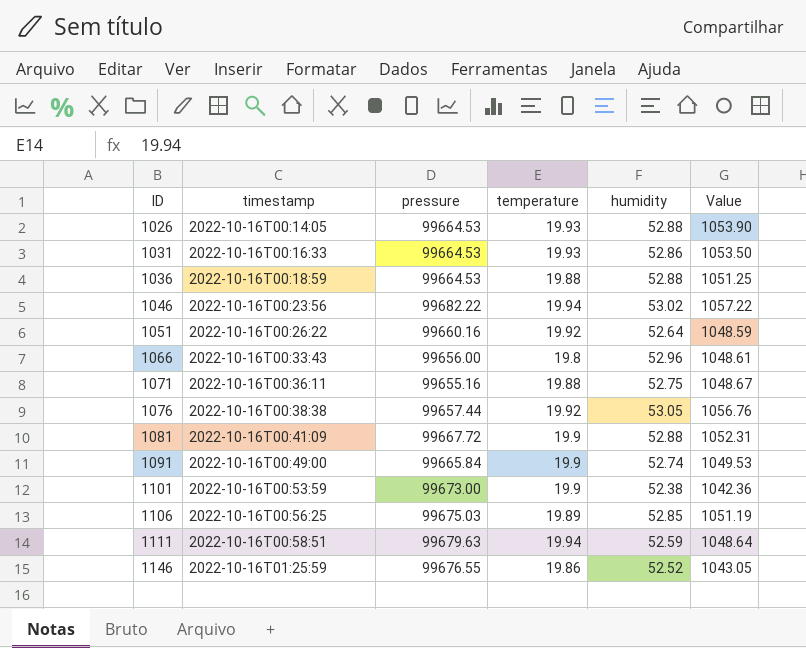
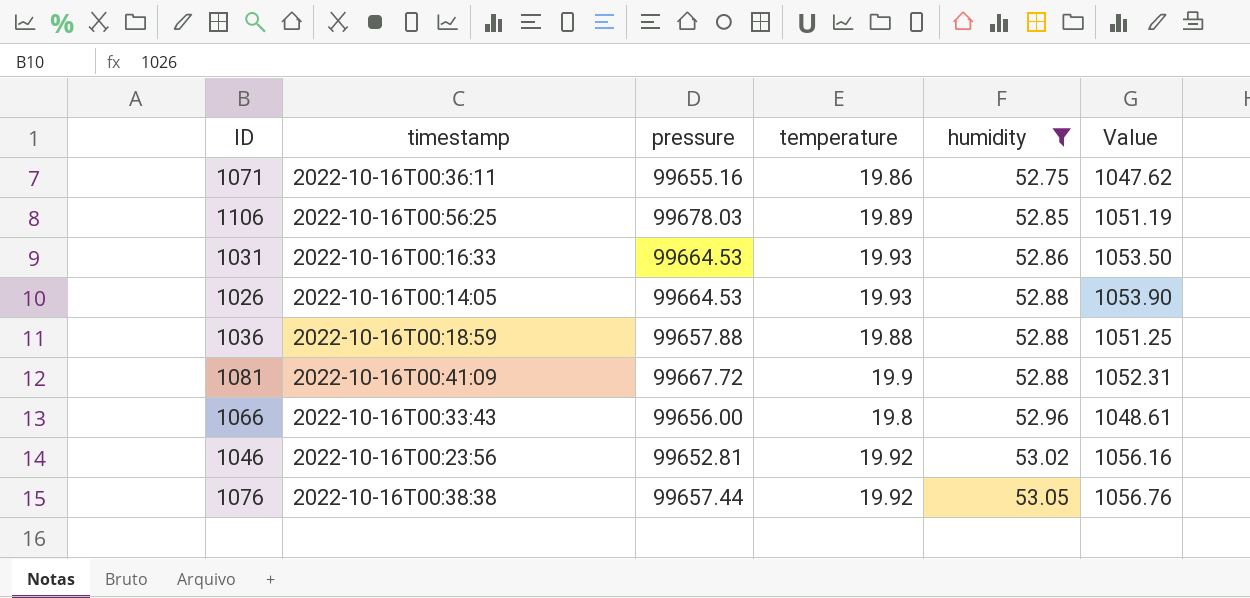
filter: none -> humidity >= 52.75
row order: ID ascending -> humidity ascending
1071 | temperature: 19.88 -> 19.86
1071 | Value: 1048.67 -> 1047.62
1106 | pressure: 99675.03 -> 99678.03
1036 | pressure: 99664.53 -> 99657.88
1046 | pressure: 99682.22 -> 99652.81
1046 | temperature: 19.94 -> 19.92
1046 | Value: 1057.22 -> 1056.16

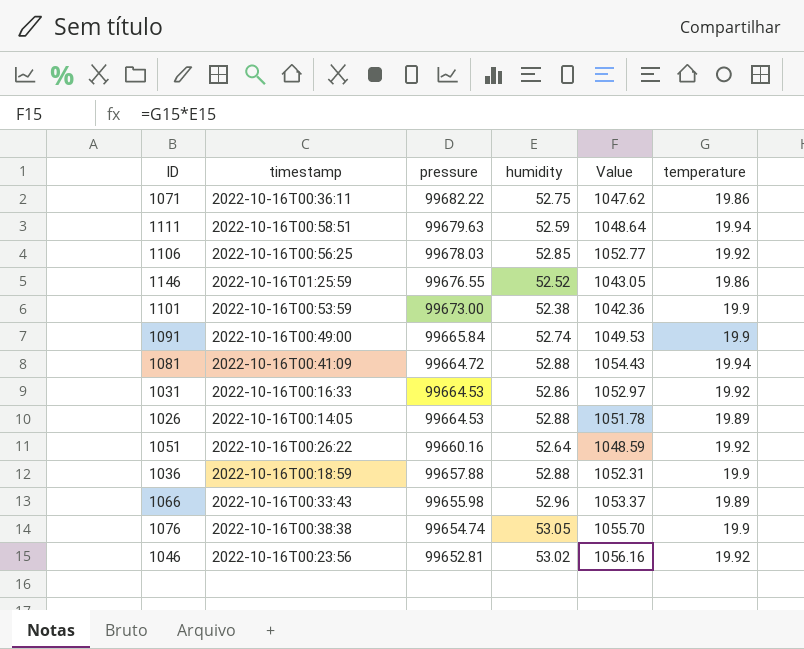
filter: humidity >= 52.75 -> none
row order: humidity ascending -> pressure descending
column temperature | position: 4 -> 6
1071 | pressure: 99655.16 -> 99682.22
1106 | Value: 1051.19 -> 1052.77
1106 | temperature: 19.89 -> 19.92
1081 | pressure: 99667.72 -> 99664.72
1081 | Value: 1052.31 -> 1054.43
1081 | temperature: 19.9 -> 19.94
1031 | Value: 1053.50 -> 1052.97
1031 | temperature: 19.93 -> 19.92
1026 | Value: 1053.90 -> 1051.78
1026 | temperature: 19.93 -> 19.89
1036 | Value: 1051.25 -> 1052.31
1036 | temperature: 19.88 -> 19.9
1066 | pressure: 99656.00 -> 99655.98
1066 | Value: 1048.61 -> 1053.37
1066 | temperature: 19.8 -> 19.89
1076 | pressure: 99657.44 -> 99654.74
1076 | Value: 1056.76 -> 1055.70
1076 | temperature: 19.92 -> 19.9

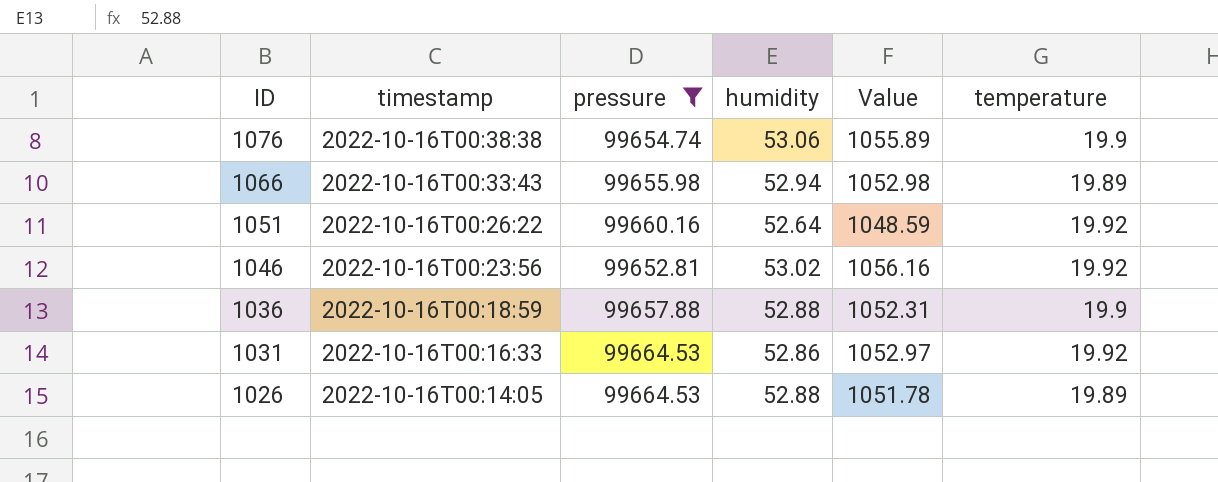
filter: none -> pressure <= 99664.53
row order: pressure descending -> ID descending
1076 | humidity: 53.05 -> 53.06
1076 | Value: 1055.70 -> 1055.89
1066 | humidity: 52.96 -> 52.94
1066 | Value: 1053.37 -> 1052.98

